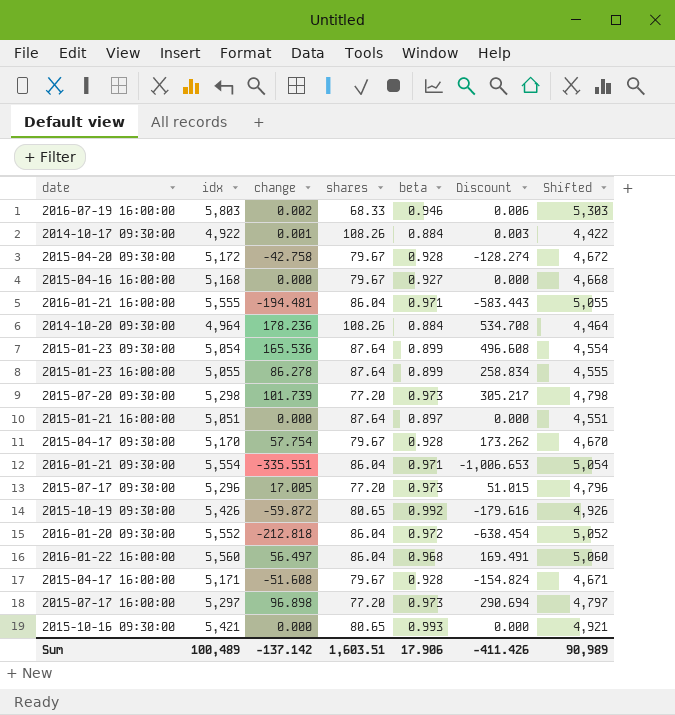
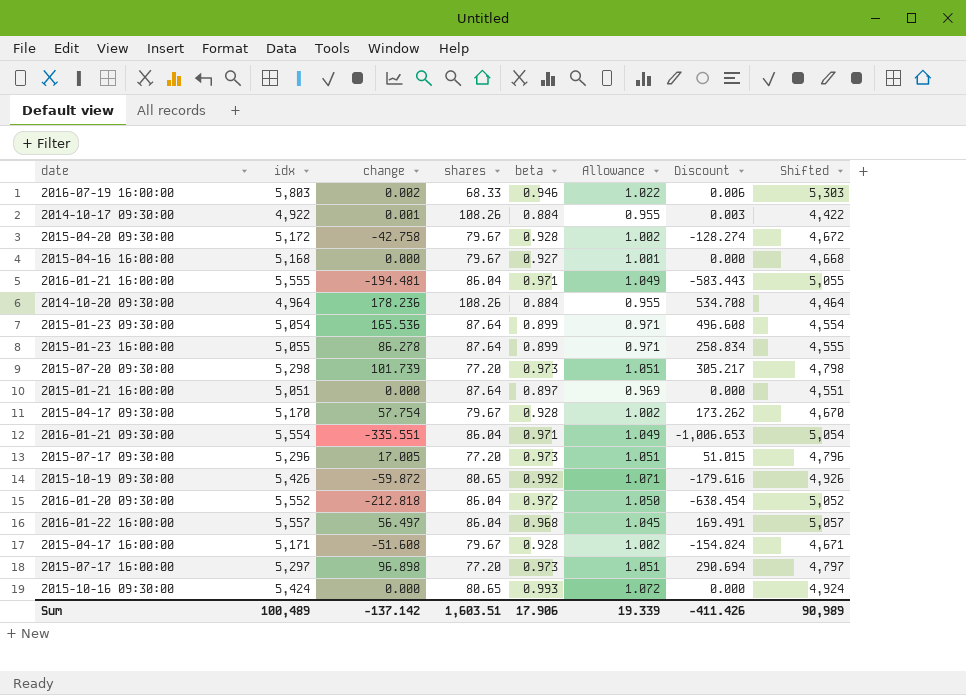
column Allowance | formula: none -> [beta] * 1.08
2016-01-22 16:00:00 | idx: 5,560 -> 5,557
2016-01-22 16:00:00 | Shifted: 5,060 -> 5,057
2015-10-16 09:30:00 | idx: 5,421 -> 5,424
2015-10-16 09:30:00 | Shifted: 4,921 -> 4,924

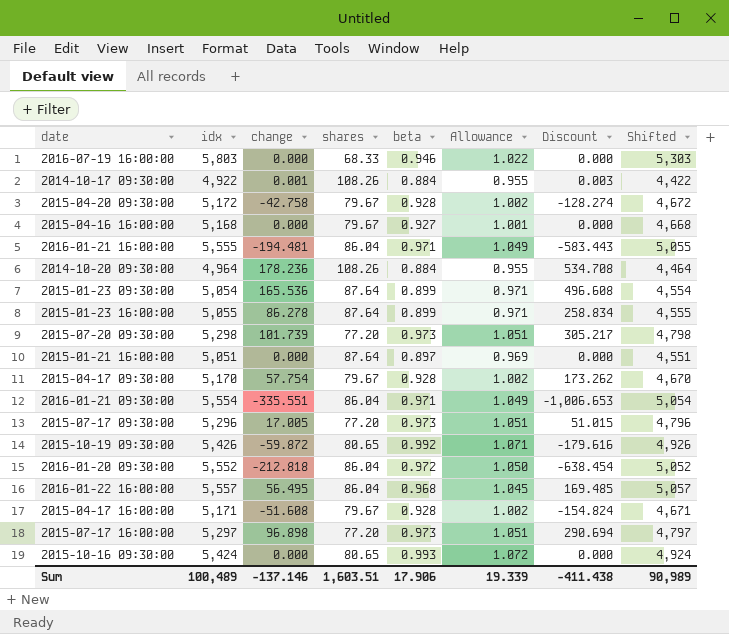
2016-07-19 16:00:00 | change: 0.002 -> 0.000
2016-07-19 16:00:00 | Discount: 0.006 -> 0.000
2016-01-22 16:00:00 | change: 56.497 -> 56.495
2016-01-22 16:00:00 | Discount: 169.491 -> 169.485
Sum | change: -137.142 -> -137.146
Sum | Discount: -411.426 -> -411.438

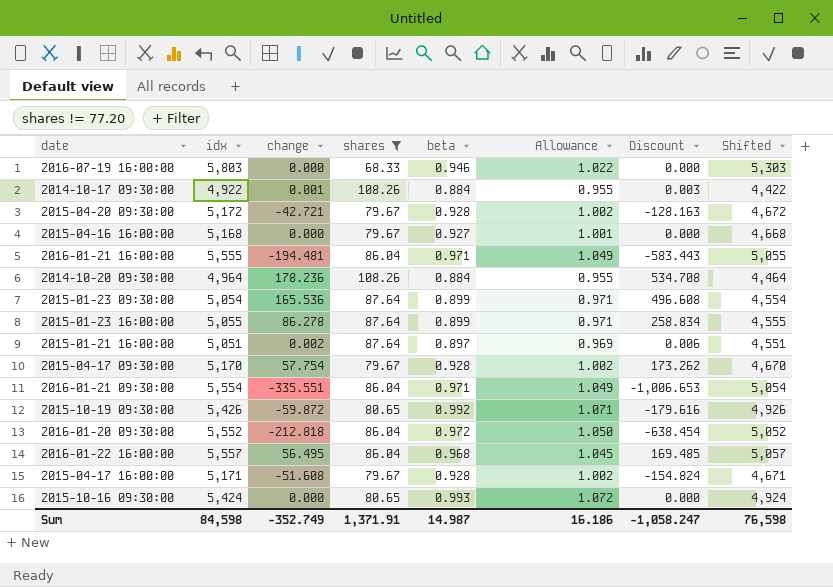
filter: none -> shares != 77.20
2015-04-20 09:30:00 | change: -42.758 -> -42.721
2015-04-20 09:30:00 | Discount: -128.274 -> -128.163
2015-01-21 16:00:00 | change: 0.000 -> 0.002
2015-01-21 16:00:00 | Discount: 0.000 -> 0.006
Sum | idx: 100,489 -> 84,598
Sum | change: -137.146 -> -352.749
Sum | shares: 1,603.51 -> 1,371.91
Sum | beta: 17.906 -> 14.987
Sum | Allowance: 19.339 -> 16.186
Sum | Discount: -411.438 -> -1,058.247
Sum | Shifted: 90,989 -> 76,598

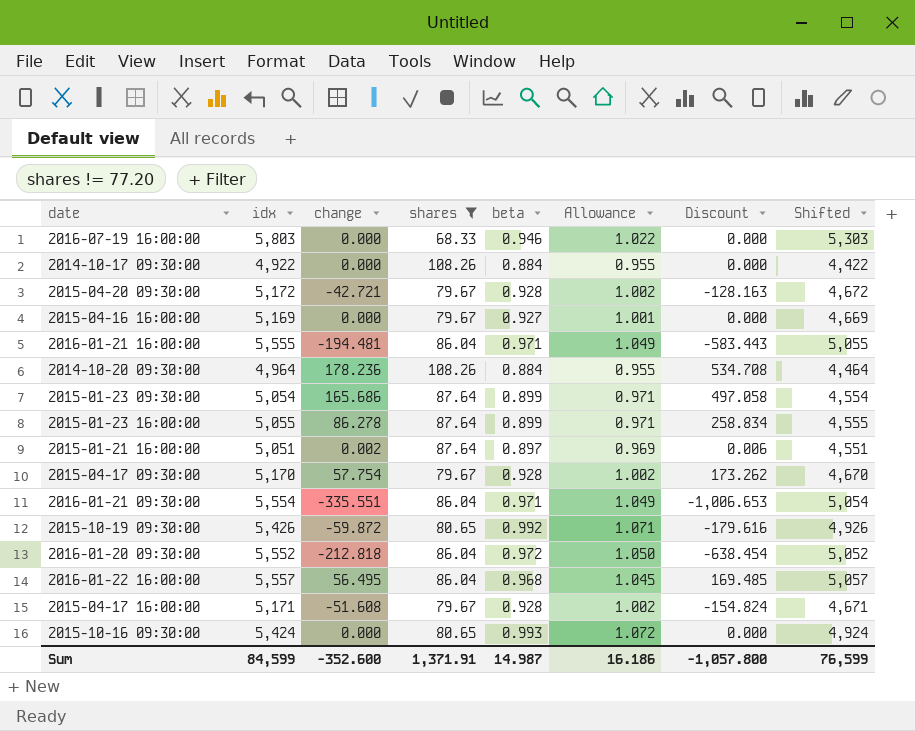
2014-10-17 09:30:00 | change: 0.001 -> 0.000
2014-10-17 09:30:00 | Discount: 0.003 -> 0.000
2015-04-16 16:00:00 | idx: 5,168 -> 5,169
2015-04-16 16:00:00 | Shifted: 4,668 -> 4,669
2015-01-23 09:30:00 | change: 165.536 -> 165.686
2015-01-23 09:30:00 | Discount: 496.608 -> 497.058
Sum | idx: 84,598 -> 84,599
Sum | change: -352.749 -> -352.600
Sum | Discount: -1,058.247 -> -1,057.800
Sum | Shifted: 76,598 -> 76,599

